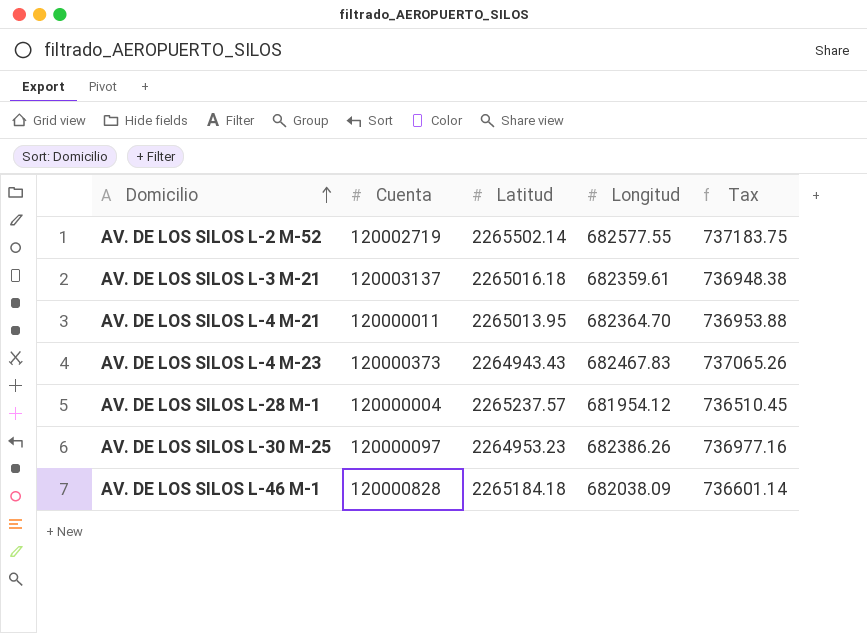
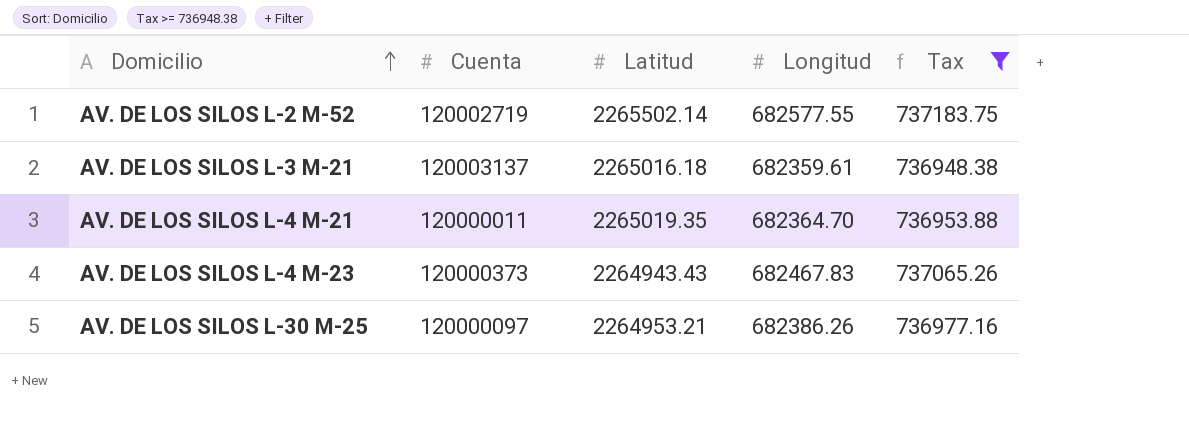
filter: none -> Tax >= 736948.38
AV. DE LOS SILOS L-4 M-21 | Latitud: 2265013.95 -> 2265019.35
AV. DE LOS SILOS L-30 M-25 | Latitud: 2264953.23 -> 2264953.21

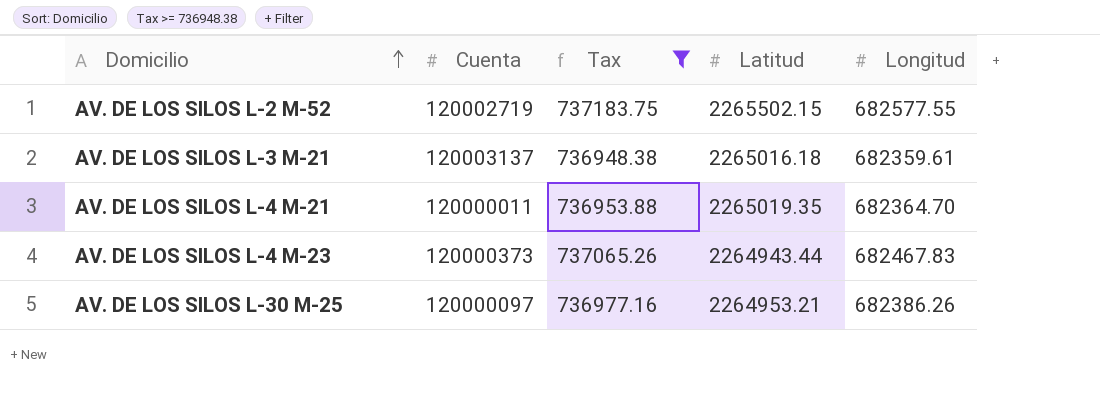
column Tax | position: 5 -> 3
AV. DE LOS SILOS L-2 M-52 | Latitud: 2265502.14 -> 2265502.15
AV. DE LOS SILOS L-4 M-23 | Latitud: 2264943.43 -> 2264943.44

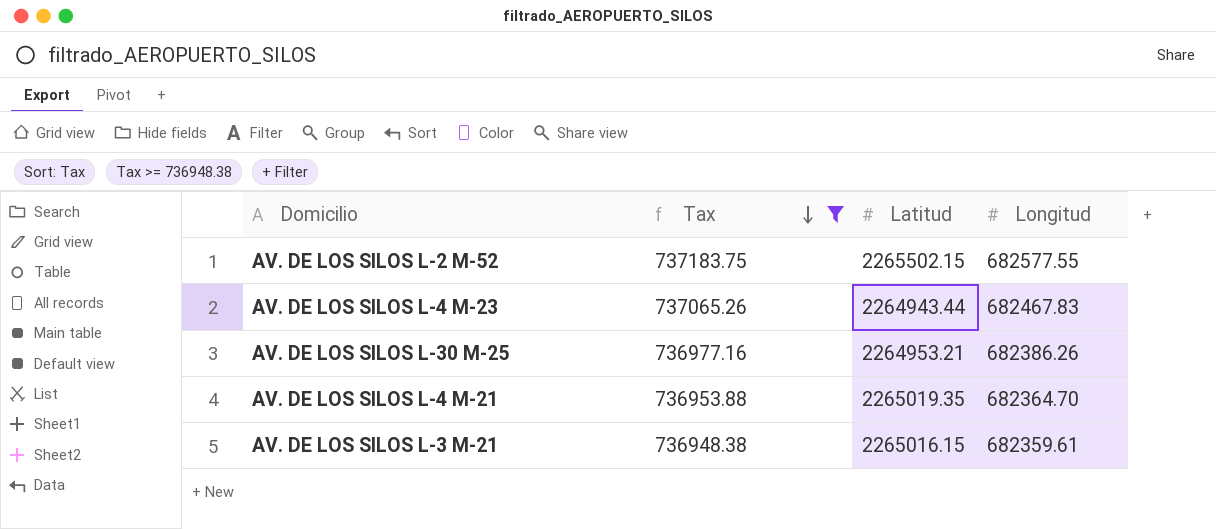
row order: Domicilio ascending -> Tax descending
column Cuenta | position: 2 -> none
AV. DE LOS SILOS L-3 M-21 | Latitud: 2265016.18 -> 2265016.15

